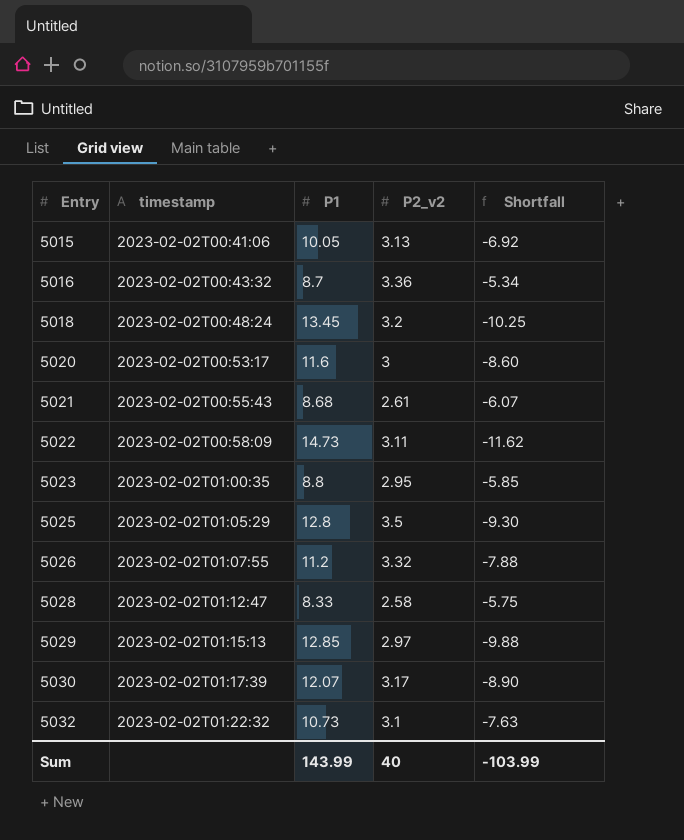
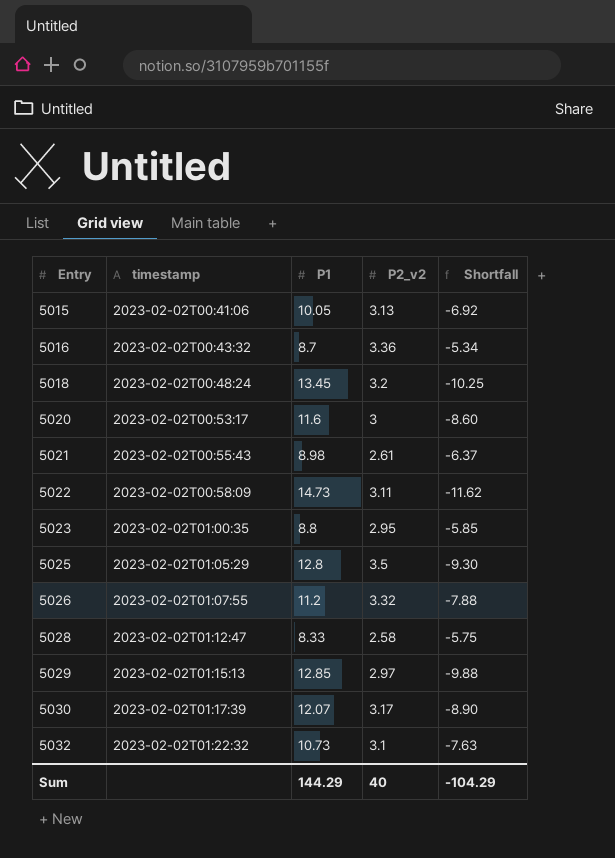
5021 | P1: 8.68 -> 8.98
5021 | Shortfall: -6.07 -> -6.37
Sum | P1: 143.99 -> 144.29
Sum | Shortfall: -103.99 -> -104.29

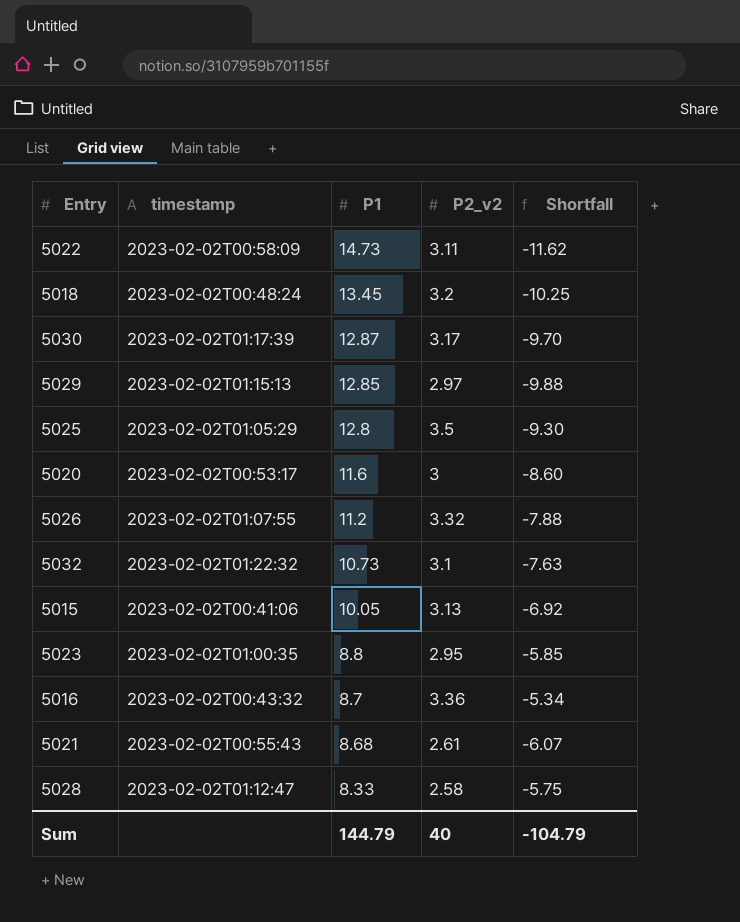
row order: Entry ascending -> P1 descending
5030 | P1: 12.07 -> 12.87
5030 | Shortfall: -8.90 -> -9.70
5021 | P1: 8.98 -> 8.68
5021 | Shortfall: -6.37 -> -6.07
Sum | P1: 144.29 -> 144.79
Sum | Shortfall: -104.29 -> -104.79

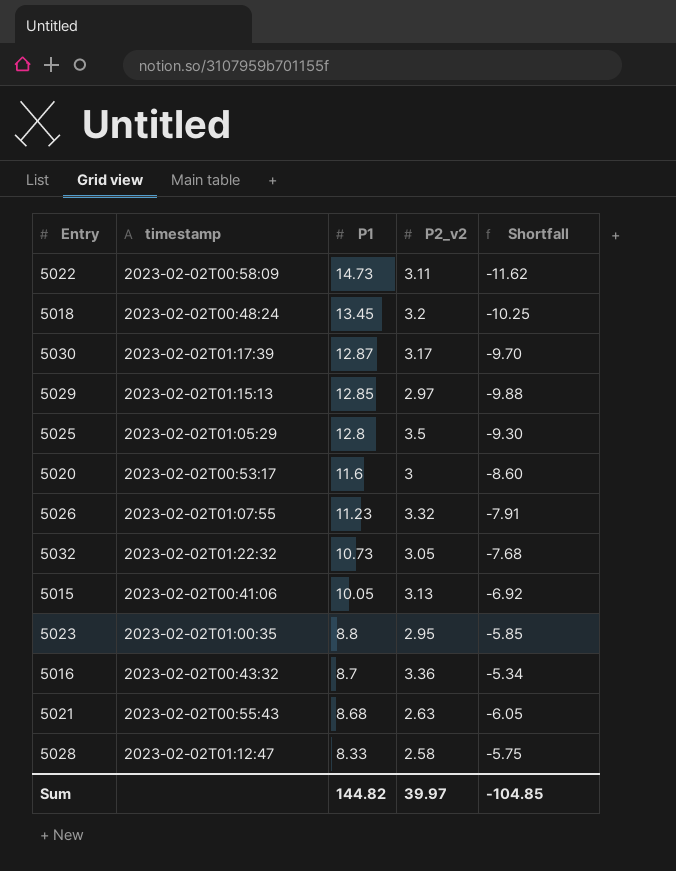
5026 | P1: 11.2 -> 11.23
5026 | Shortfall: -7.88 -> -7.91
5032 | P2_v2: 3.1 -> 3.05
5032 | Shortfall: -7.63 -> -7.68
5021 | P2_v2: 2.61 -> 2.63
5021 | Shortfall: -6.07 -> -6.05
Sum | P1: 144.79 -> 144.82
Sum | P2_v2: 40 -> 39.97
Sum | Shortfall: -104.79 -> -104.85

